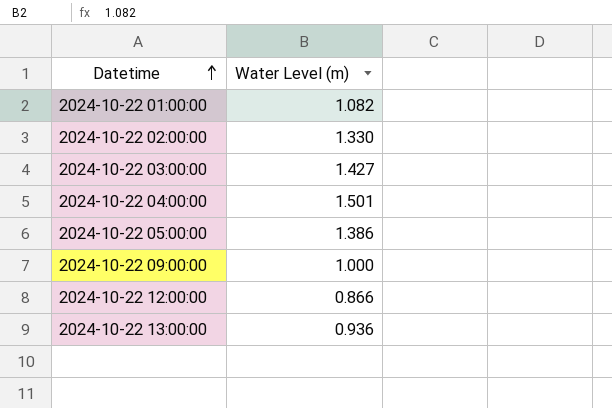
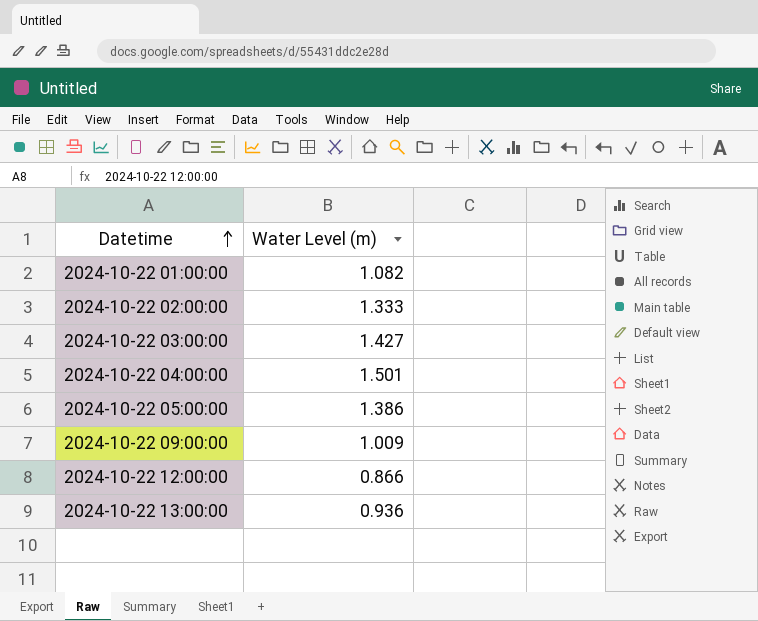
2024-10-22 02:00:00 | Water Level (m): 1.330 -> 1.333
2024-10-22 09:00:00 | Water Level (m): 1.000 -> 1.009

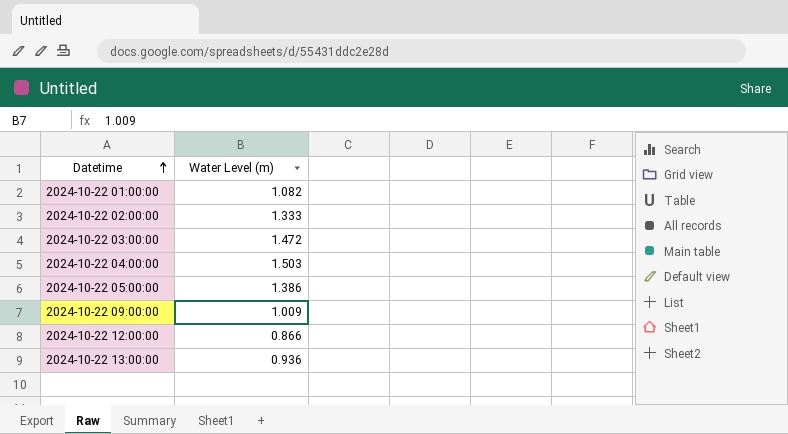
2024-10-22 03:00:00 | Water Level (m): 1.427 -> 1.472
2024-10-22 04:00:00 | Water Level (m): 1.501 -> 1.503

